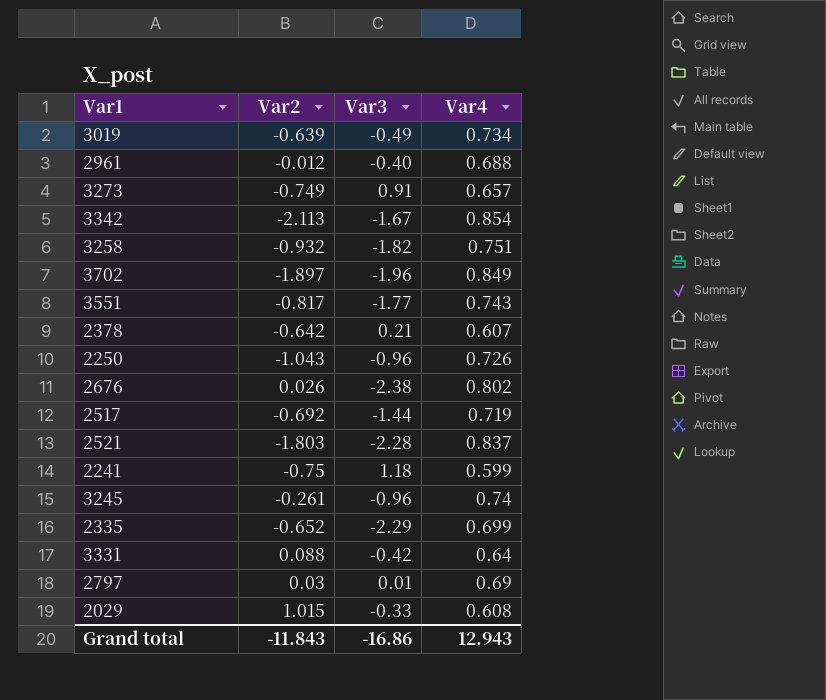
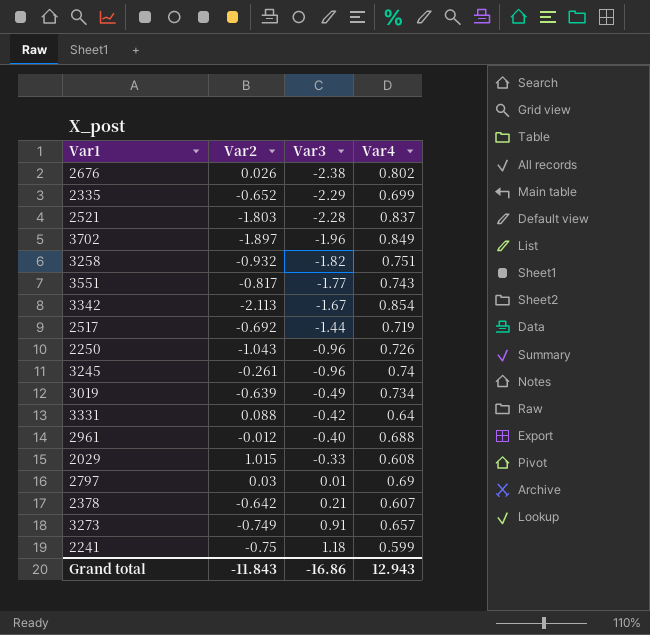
row order: none -> Var3 ascending

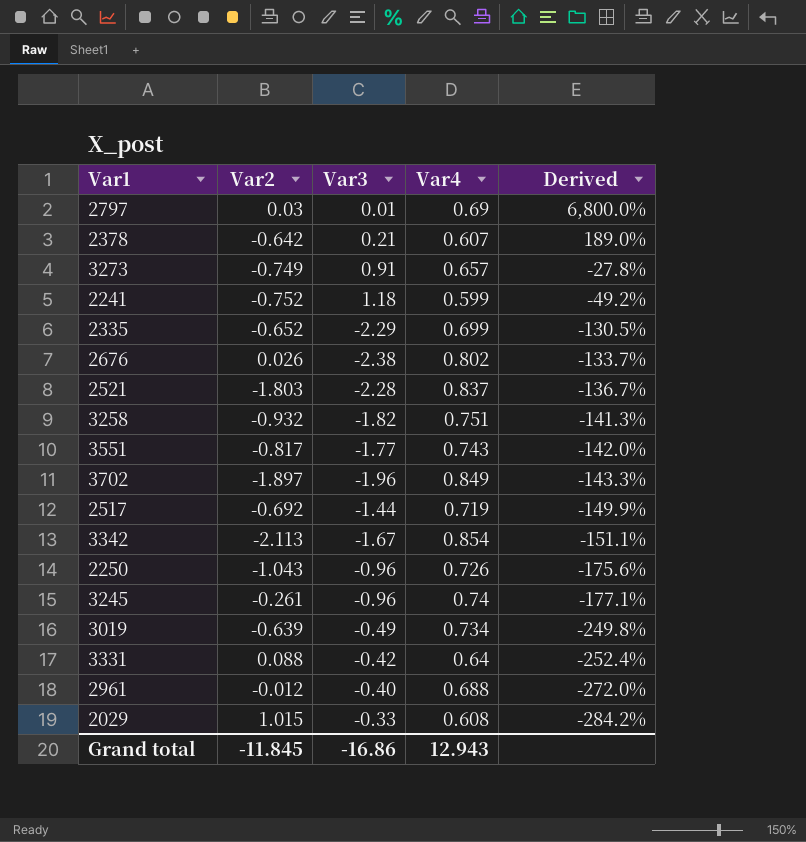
row order: Var3 ascending -> Derived descending
column Derived | formula: none -> ([Var4] - [Var3]) / [Var3]
2241 | Var2: -0.75 -> -0.752
Grand total | Var2: -11.843 -> -11.845

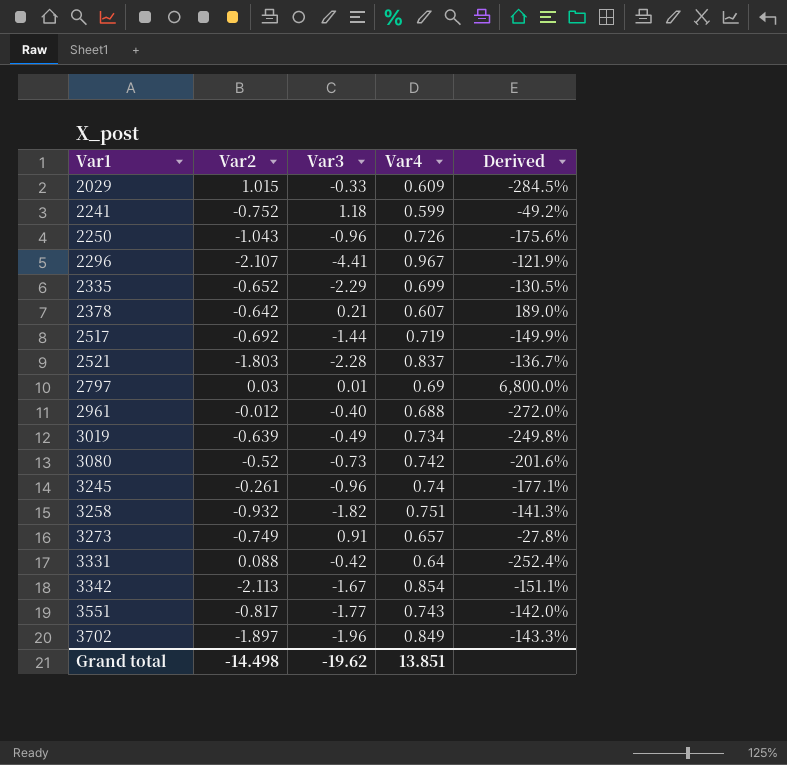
row order: Derived descending -> Var1 ascending
row 2676: 0.026 | -2.38 | 0.802 | -133.7% -> none
2029 | Var4: 0.608 -> 0.609
2029 | Derived: -284.2% -> -284.5%
row 2296: none -> -2.107 | -4.41 | 0.967 | -121.9%
row 3080: none -> -0.52 | -0.73 | 0.742 | -201.6%
Grand total | Var2: -11.845 -> -14.498
Grand total | Var3: -16.86 -> -19.62
Grand total | Var4: 12.943 -> 13.851

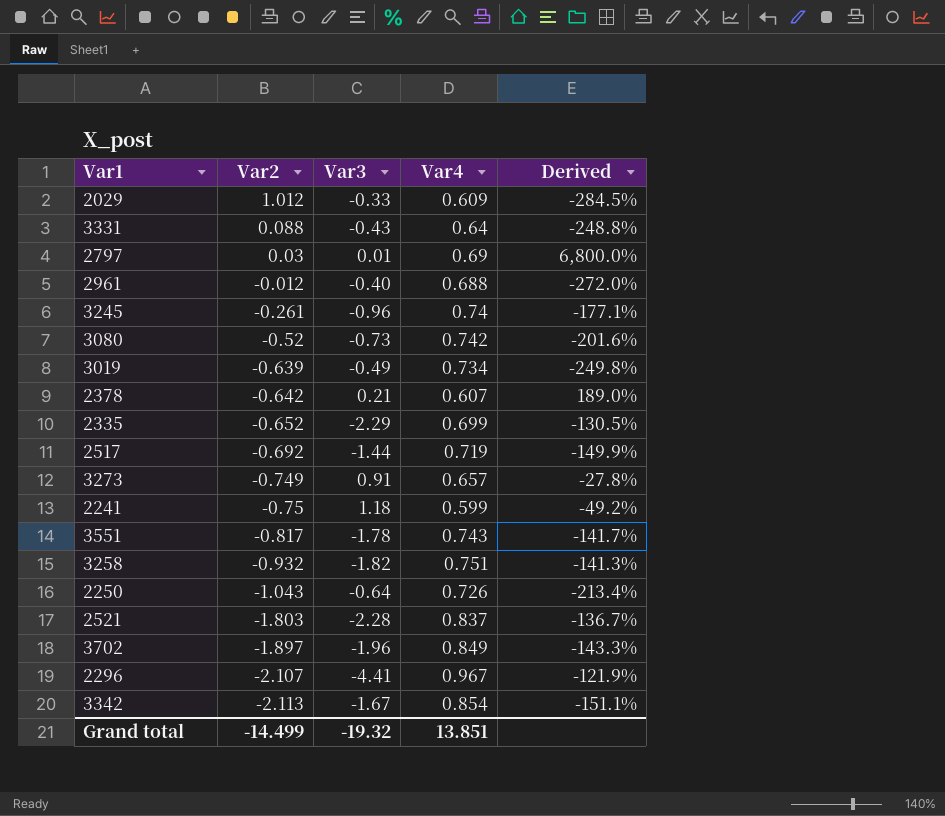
row order: Var1 ascending -> Var2 descending
2029 | Var2: 1.015 -> 1.012
3331 | Var3: -0.42 -> -0.43
3331 | Derived: -252.4% -> -248.8%
2241 | Var2: -0.752 -> -0.75
3551 | Var3: -1.77 -> -1.78
3551 | Derived: -142.0% -> -141.7%
2250 | Var3: -0.96 -> -0.64
2250 | Derived: -175.6% -> -213.4%
Grand total | Var2: -14.498 -> -14.499
Grand total | Var3: -19.62 -> -19.32

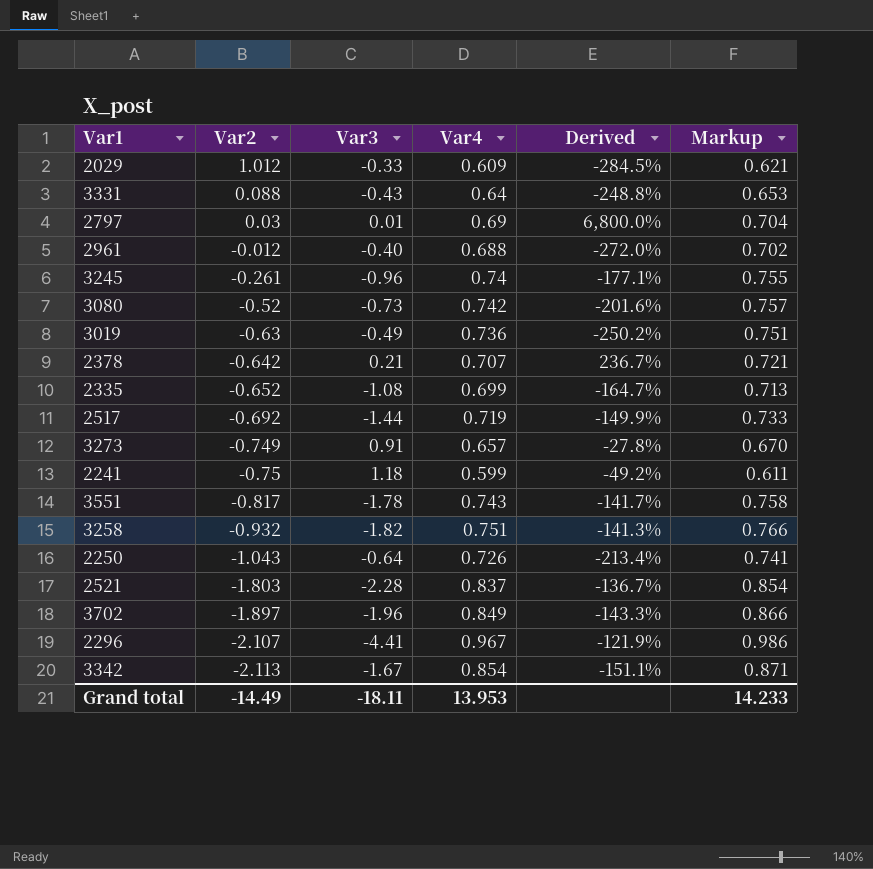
column Markup | formula: none -> [Var4] * 1.02
3019 | Var2: -0.639 -> -0.63
3019 | Var4: 0.734 -> 0.736
3019 | Derived: -249.8% -> -250.2%
2378 | Var4: 0.607 -> 0.707
2378 | Derived: 189.0% -> 236.7%
2335 | Var3: -2.29 -> -1.08
2335 | Derived: -130.5% -> -164.7%
Grand total | Var2: -14.499 -> -14.49
Grand total | Var3: -19.32 -> -18.11
Grand total | Var4: 13.851 -> 13.953

